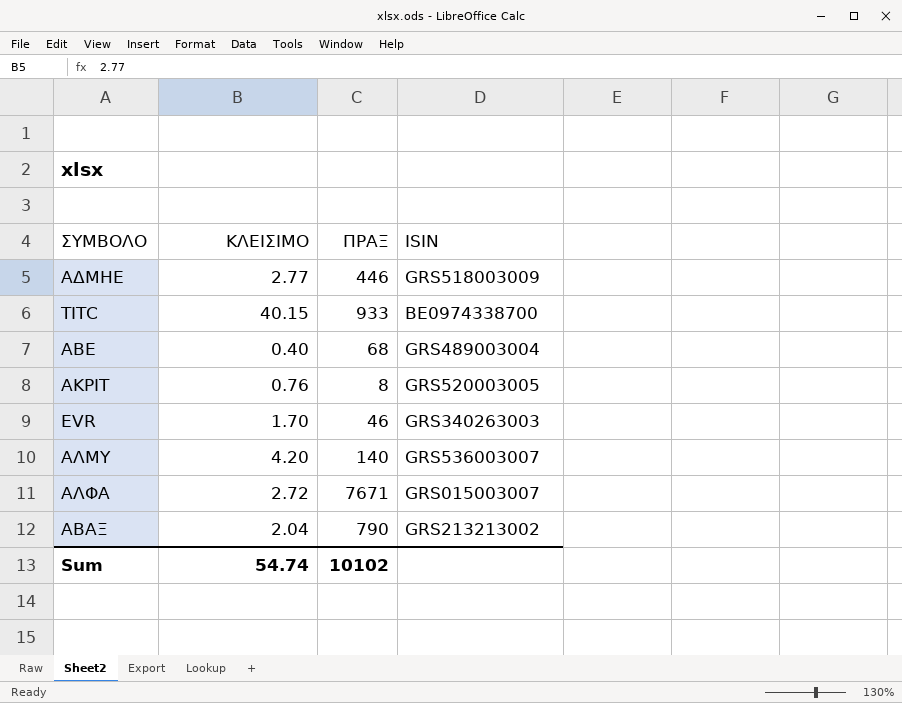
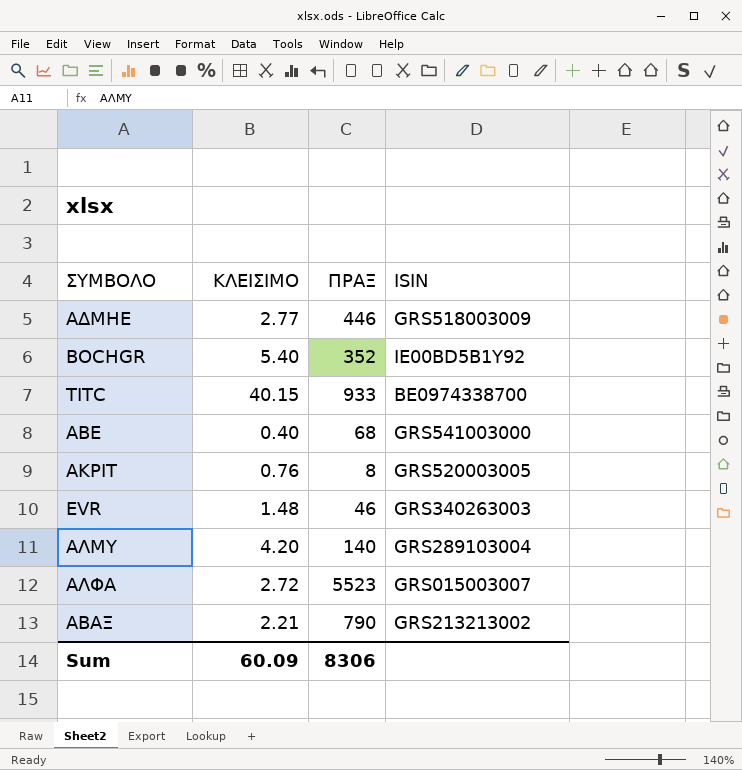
row BOCHGR: none -> 5.40 | 352 | IE00BD5B1Y92
ΑΒΕ | ISIN: GRS489003004 -> GRS541003000
EVR | ΚΛΕΙΣΙΜΟ: 1.70 -> 1.48
ΑΛΜΥ | ISIN: GRS536003007 -> GRS289103004
ΑΛΦΑ | ΠΡΑΞ: 7671 -> 5523
ΑΒΑΞ | ΚΛΕΙΣΙΜΟ: 2.04 -> 2.21
Sum | ΚΛΕΙΣΙΜΟ: 54.74 -> 60.09
Sum | ΠΡΑΞ: 10102 -> 8306

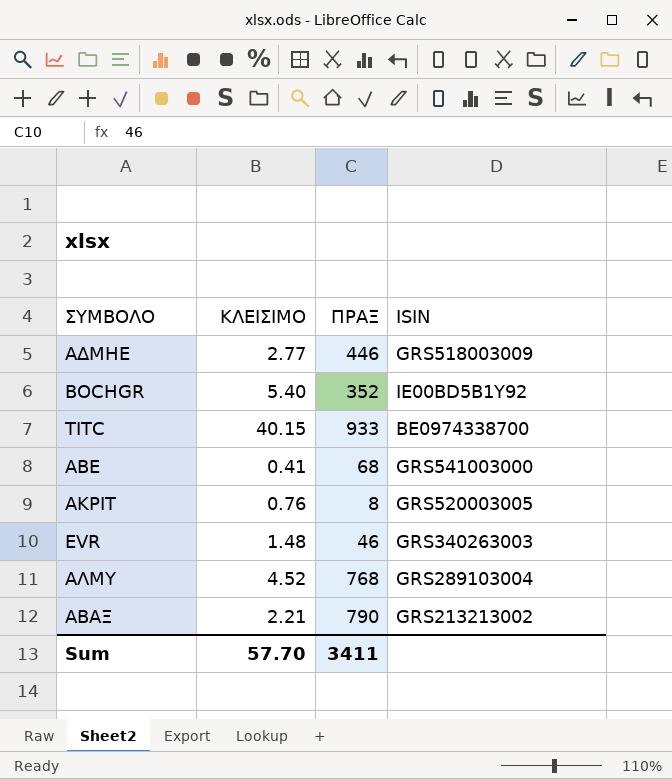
row ΑΛΦΑ: 2.72 | 5523 | GRS015003007 -> none
ΑΒΕ | ΚΛΕΙΣΙΜΟ: 0.40 -> 0.41
ΑΛΜΥ | ΚΛΕΙΣΙΜΟ: 4.20 -> 4.52
ΑΛΜΥ | ΠΡΑΞ: 140 -> 768
Sum | ΚΛΕΙΣΙΜΟ: 60.09 -> 57.70
Sum | ΠΡΑΞ: 8306 -> 3411

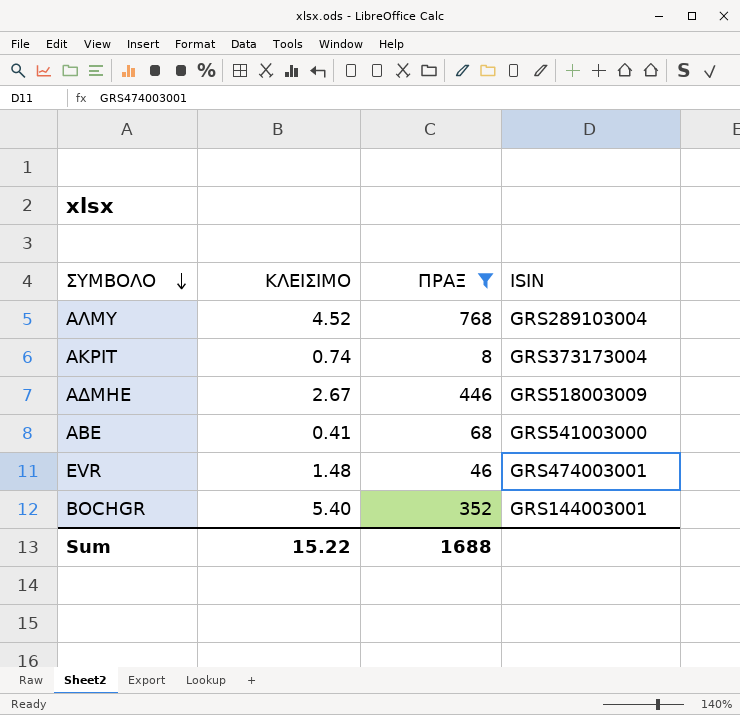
filter: none -> ΠΡΑΞ <= 768
row order: none -> ΣΥΜΒΟΛΟ descending
ΑΚΡΙΤ | ΚΛΕΙΣΙΜΟ: 0.76 -> 0.74
ΑΚΡΙΤ | ISIN: GRS520003005 -> GRS373173004
ΑΔΜΗΕ | ΚΛΕΙΣΙΜΟ: 2.77 -> 2.67
EVR | ISIN: GRS340263003 -> GRS474003001
BOCHGR | ISIN: IE00BD5B1Y92 -> GRS144003001
Sum | ΚΛΕΙΣΙΜΟ: 57.70 -> 15.22
Sum | ΠΡΑΞ: 3411 -> 1688

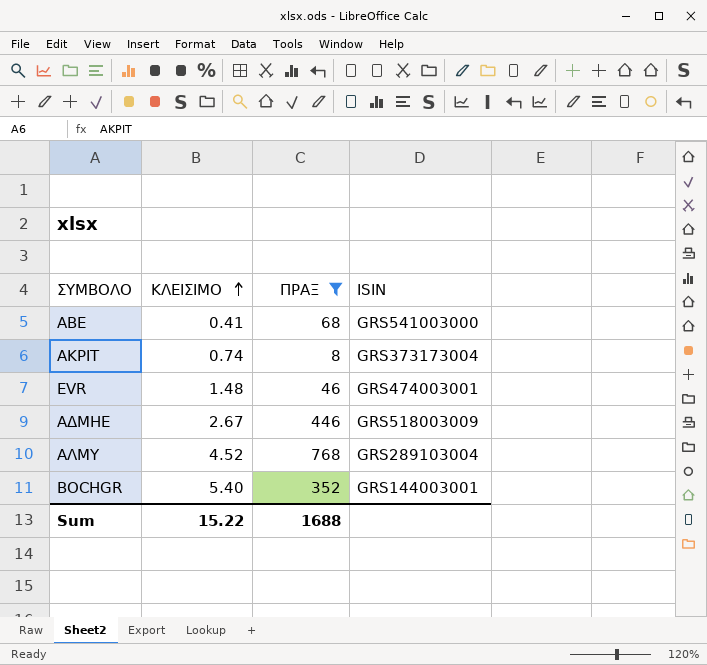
row order: ΣΥΜΒΟΛΟ descending -> ΚΛΕΙΣΙΜΟ ascending

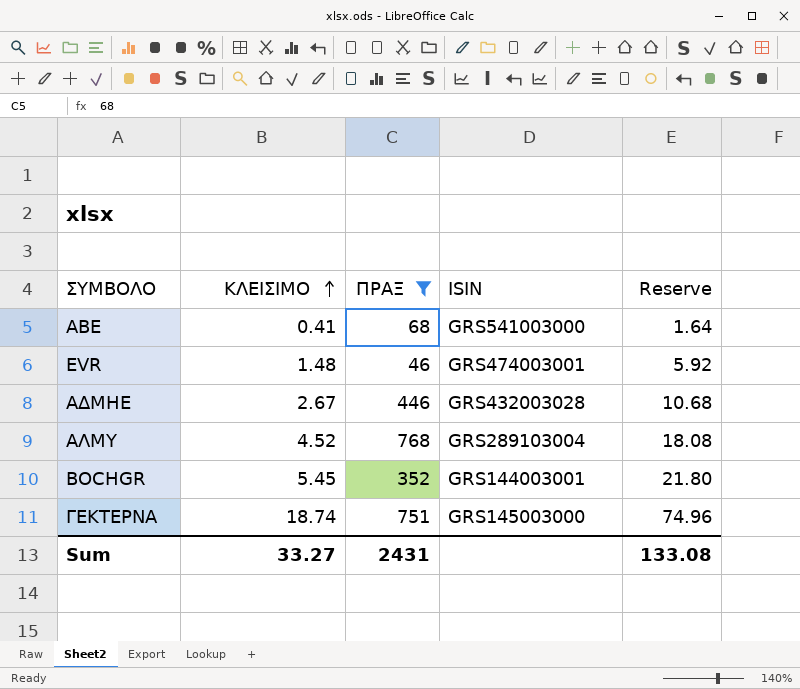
column Reserve | formula: none -> [ΚΛΕΙΣΙΜΟ] * 4
row ΑΚΡΙΤ: 0.74 | 8 | GRS373173004 -> none
ΑΔΜΗΕ | ISIN: GRS518003009 -> GRS432003028
BOCHGR | ΚΛΕΙΣΙΜΟ: 5.40 -> 5.45
row ΓΕΚΤΕΡΝΑ: none -> 18.74 | 751 | GRS145003000 | 74.96
Sum | ΚΛΕΙΣΙΜΟ: 15.22 -> 33.27
Sum | ΠΡΑΞ: 1688 -> 2431

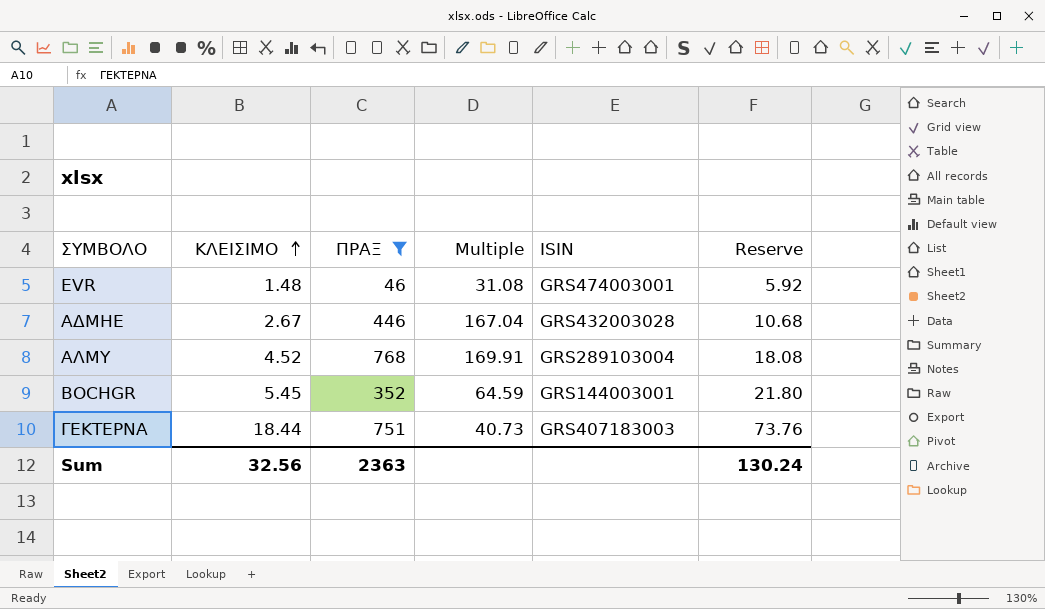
column Multiple | formula: none -> [ΠΡΑΞ] / [ΚΛΕΙΣΙΜΟ]
row ΑΒΕ: 0.41 | 68 | GRS541003000 | 1.64 -> none
ΓΕΚΤΕΡΝΑ | ΚΛΕΙΣΙΜΟ: 18.74 -> 18.44
ΓΕΚΤΕΡΝΑ | ISIN: GRS145003000 -> GRS407183003
ΓΕΚΤΕΡΝΑ | Reserve: 74.96 -> 73.76
Sum | ΚΛΕΙΣΙΜΟ: 33.27 -> 32.56
Sum | ΠΡΑΞ: 2431 -> 2363
Sum | Reserve: 133.08 -> 130.24

